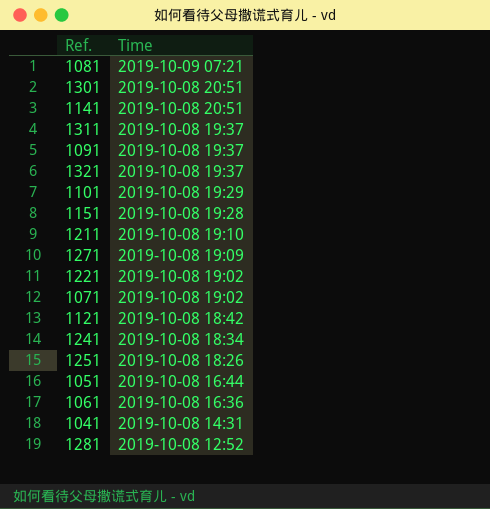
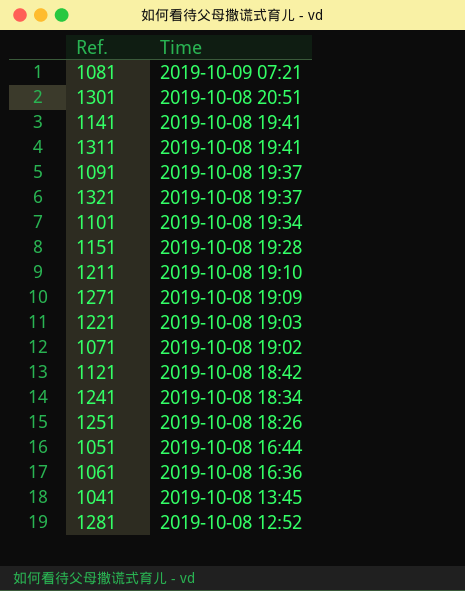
1141 | Time: 2019-10-08 20:51 -> 2019-10-08 19:41
1311 | Time: 2019-10-08 19:37 -> 2019-10-08 19:41
1101 | Time: 2019-10-08 19:29 -> 2019-10-08 19:34
1221 | Time: 2019-10-08 19:02 -> 2019-10-08 19:03
1041 | Time: 2019-10-08 14:31 -> 2019-10-08 13:45

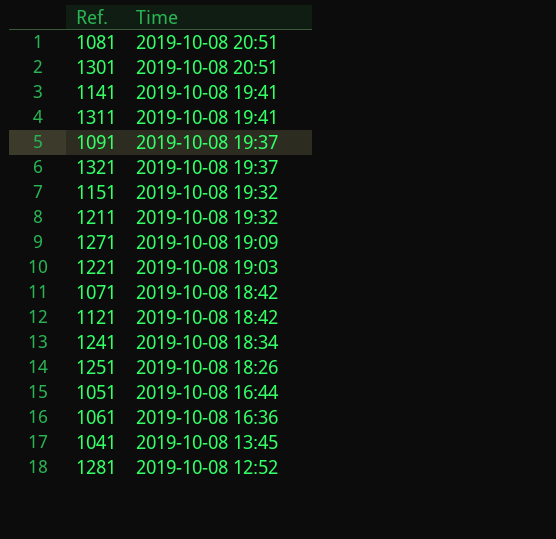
row 1101: 2019-10-08 19:34 -> none
1081 | Time: 2019-10-09 07:21 -> 2019-10-08 20:51
1151 | Time: 2019-10-08 19:28 -> 2019-10-08 19:32
1211 | Time: 2019-10-08 19:10 -> 2019-10-08 19:32
1071 | Time: 2019-10-08 19:02 -> 2019-10-08 18:42

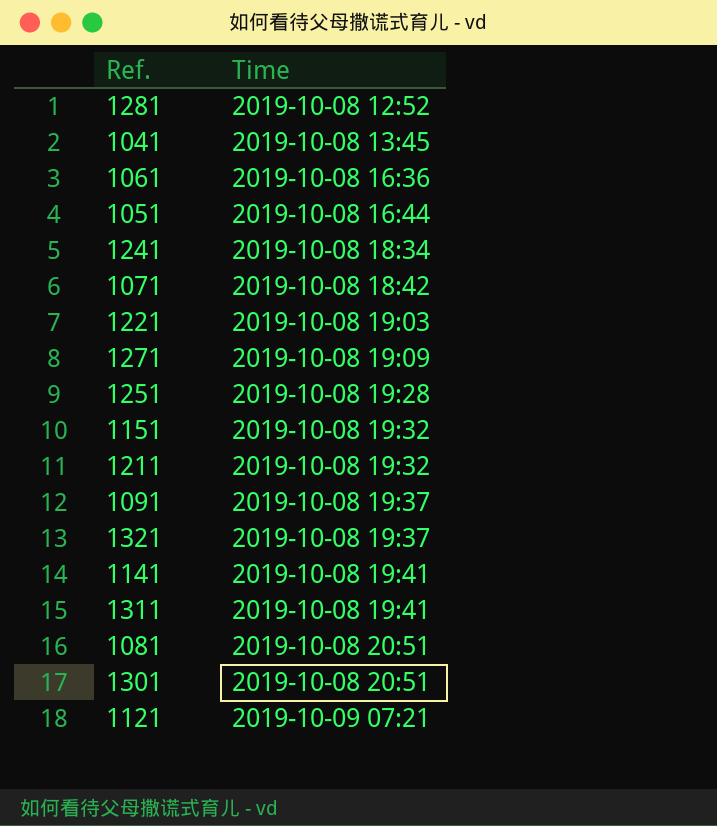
row order: Time descending -> Time ascending
1251 | Time: 2019-10-08 18:26 -> 2019-10-08 19:28
1121 | Time: 2019-10-08 18:42 -> 2019-10-09 07:21

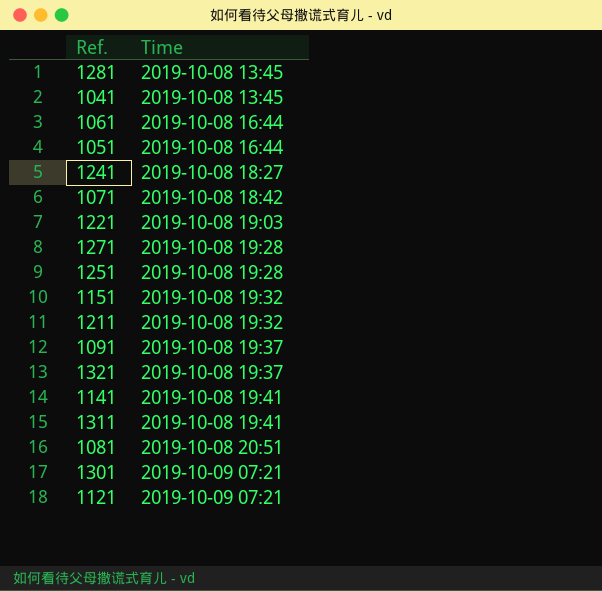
1281 | Time: 2019-10-08 12:52 -> 2019-10-08 13:45
1061 | Time: 2019-10-08 16:36 -> 2019-10-08 16:44
1241 | Time: 2019-10-08 18:34 -> 2019-10-08 18:27
1271 | Time: 2019-10-08 19:09 -> 2019-10-08 19:28
1301 | Time: 2019-10-08 20:51 -> 2019-10-09 07:21

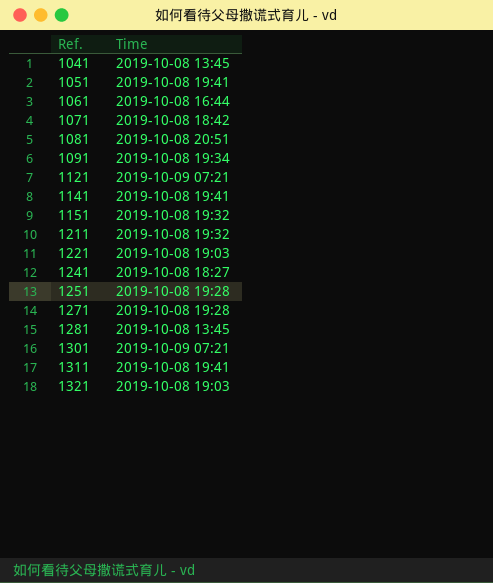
row order: Time ascending -> Ref. ascending
1051 | Time: 2019-10-08 16:44 -> 2019-10-08 19:41
1091 | Time: 2019-10-08 19:37 -> 2019-10-08 19:34
1321 | Time: 2019-10-08 19:37 -> 2019-10-08 19:03

